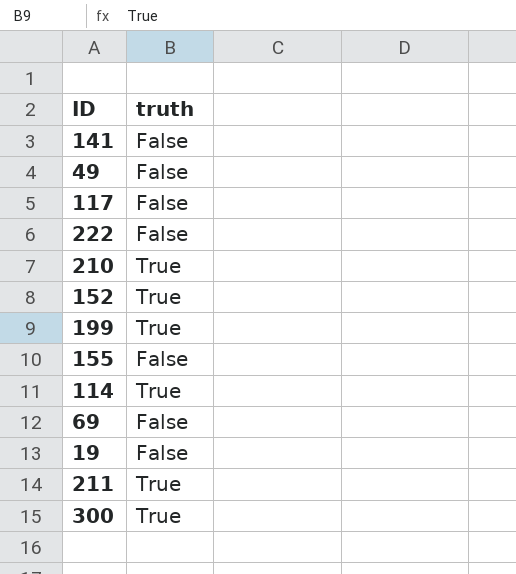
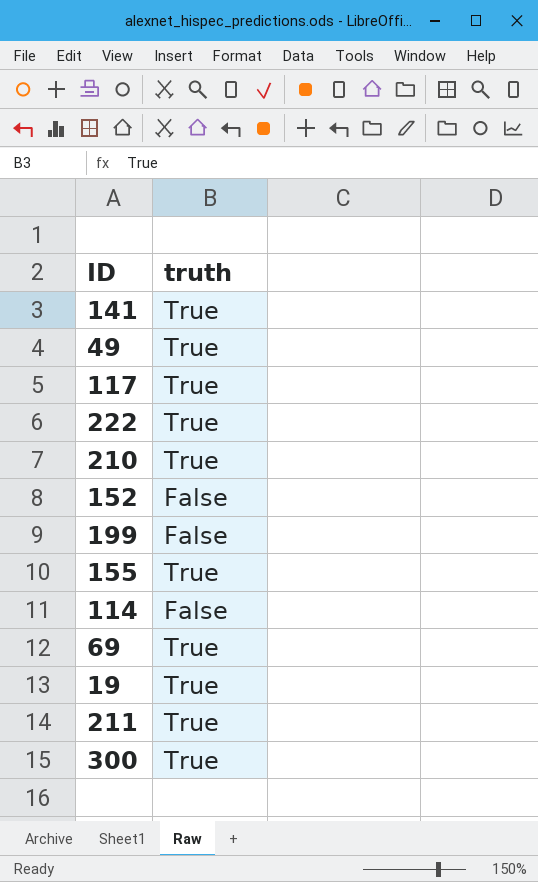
141 | truth: False -> True
49 | truth: False -> True
117 | truth: False -> True
222 | truth: False -> True
152 | truth: True -> False
199 | truth: True -> False
155 | truth: False -> True
114 | truth: True -> False
69 | truth: False -> True
19 | truth: False -> True

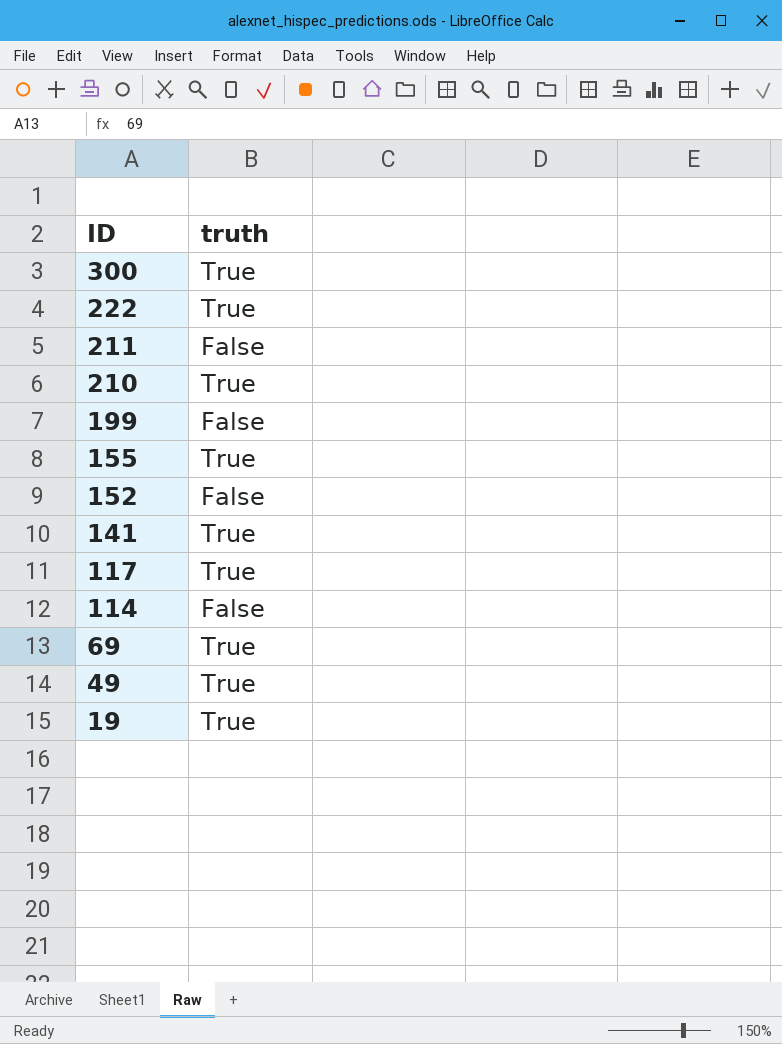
row order: none -> ID descending
211 | truth: True -> False

